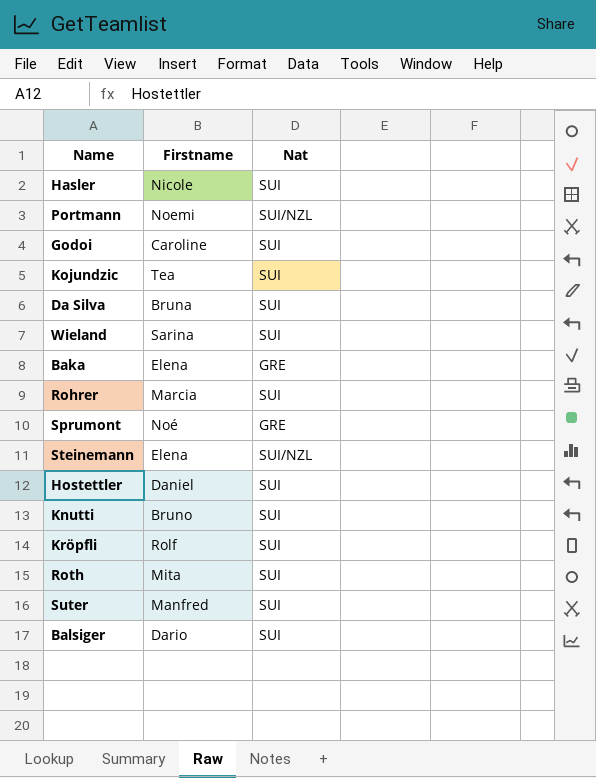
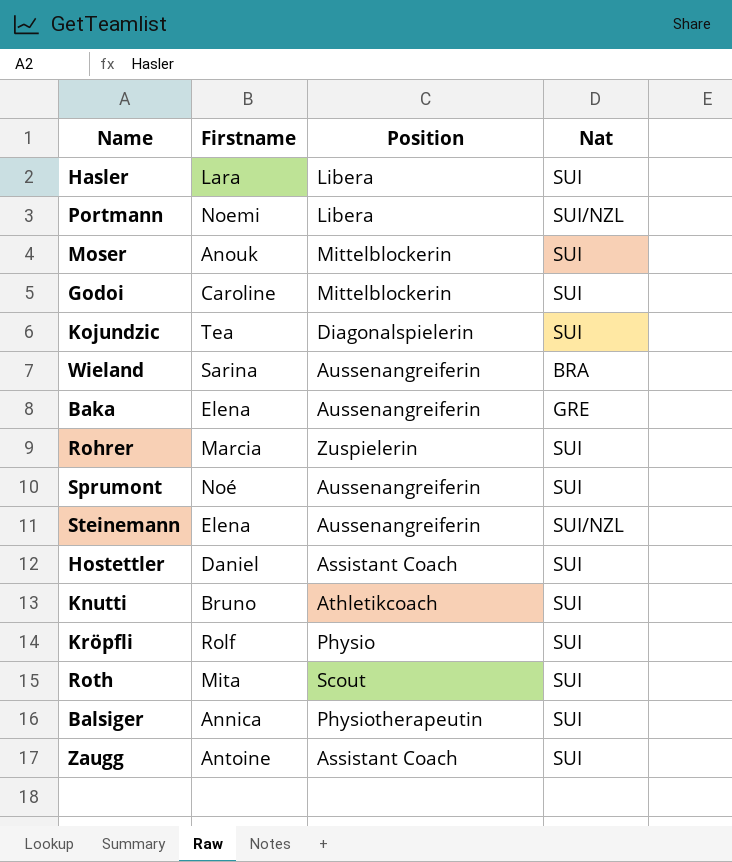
column Position | position: none -> 3
row Da Silva: Bruna | SUI -> none
row Suter: Manfred | SUI -> none
Hasler | Firstname: Nicole -> Lara
row Moser: none -> Anouk | Mittelblockerin | SUI
Wieland | Nat: SUI -> BRA
Sprumont | Nat: GRE -> SUI
Balsiger | Firstname: Dario -> Annica
row Zaugg: none -> Antoine | Assistant Coach | SUI

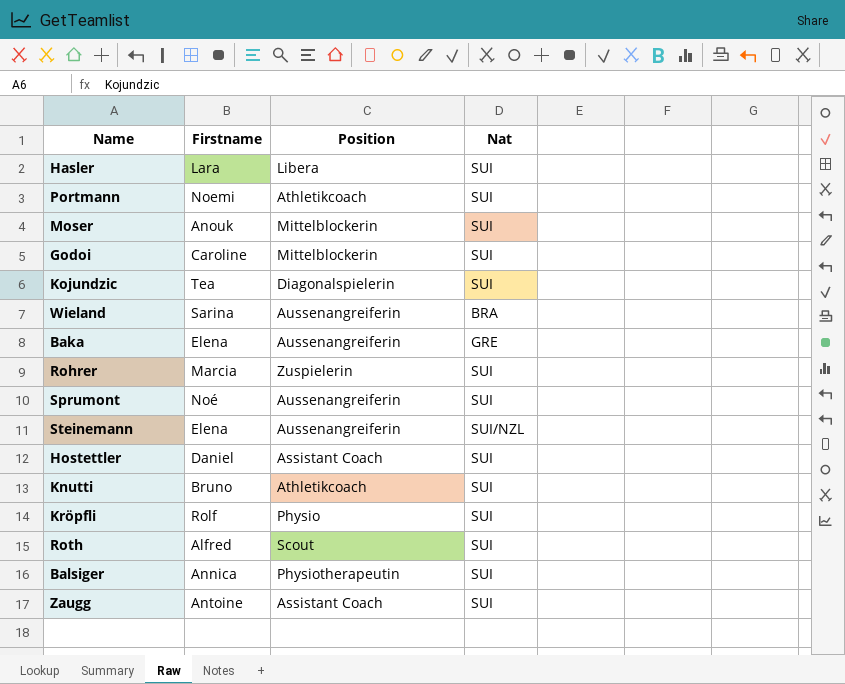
Portmann | Position: Libera -> Athletikcoach
Portmann | Nat: SUI/NZL -> SUI
Roth | Firstname: Mita -> Alfred

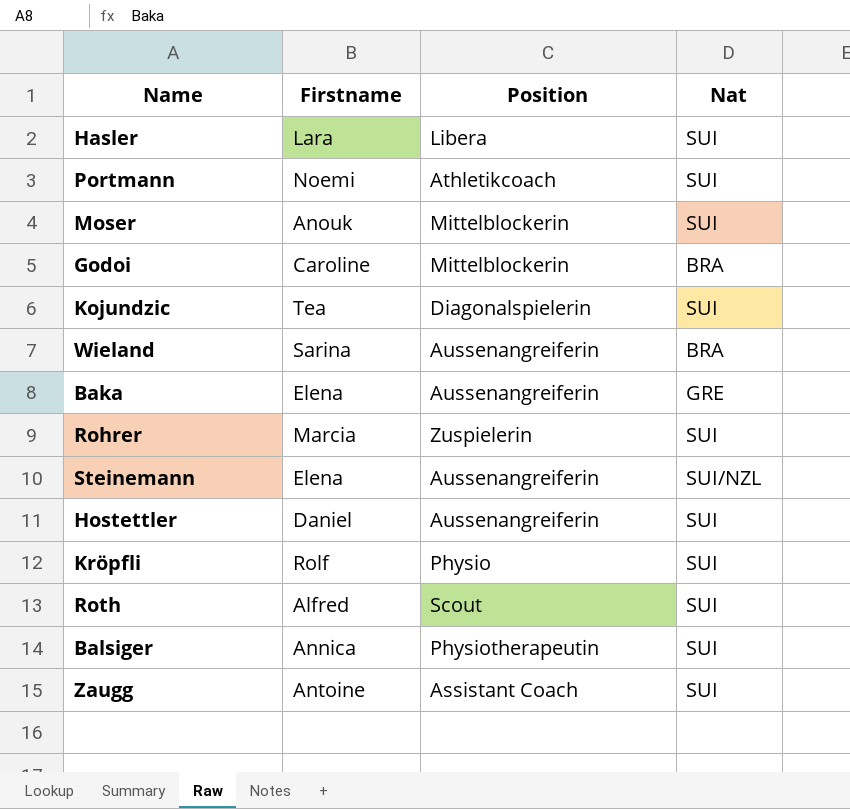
row Sprumont: Noé | Aussenangreiferin | SUI -> none
row Knutti: Bruno | Athletikcoach | SUI -> none
Godoi | Nat: SUI -> BRA
Hostettler | Position: Assistant Coach -> Aussenangreiferin

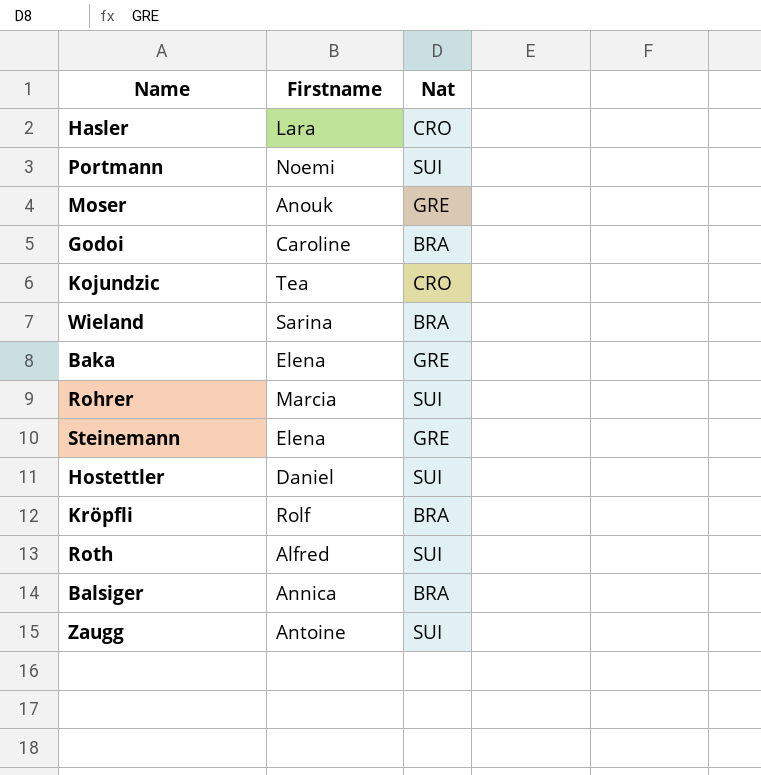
column Position | position: 3 -> none
Hasler | Nat: SUI -> CRO
Moser | Nat: SUI -> GRE
Kojundzic | Nat: SUI -> CRO
Steinemann | Nat: SUI/NZL -> GRE
Kröpfli | Nat: SUI -> BRA
Balsiger | Nat: SUI -> BRA

